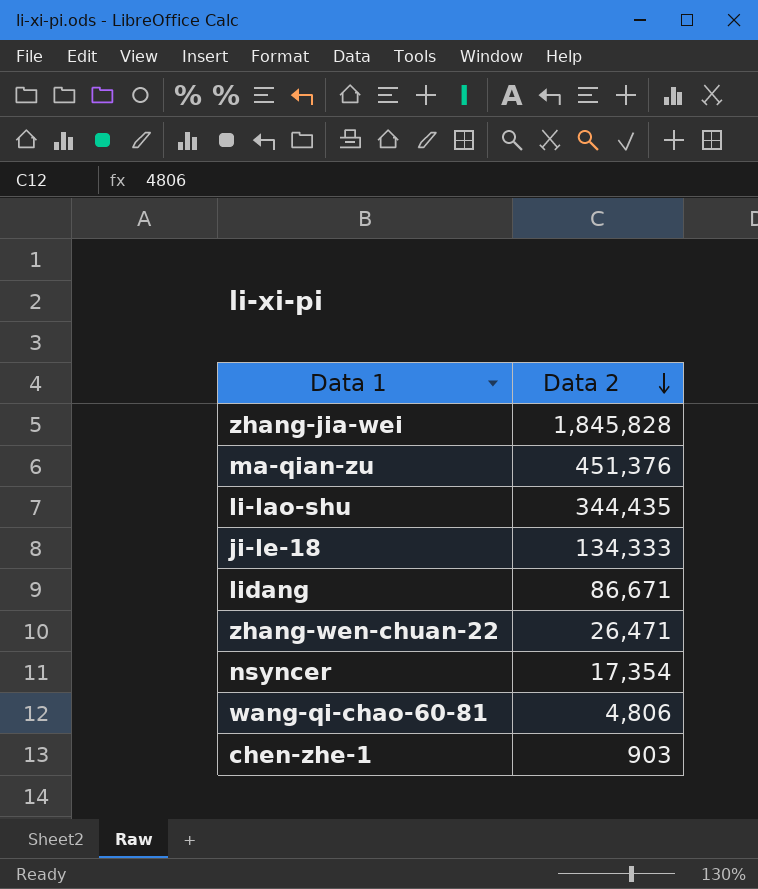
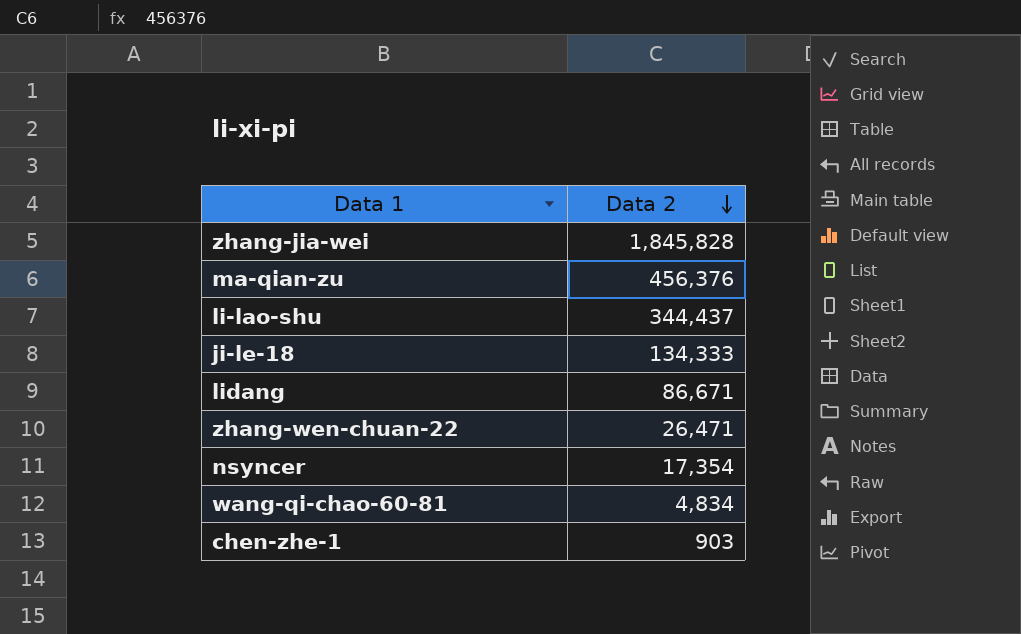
ma-qian-zu | Data 2: 451,376 -> 456,376
li-lao-shu | Data 2: 344,435 -> 344,437
wang-qi-chao-60-81 | Data 2: 4,806 -> 4,834

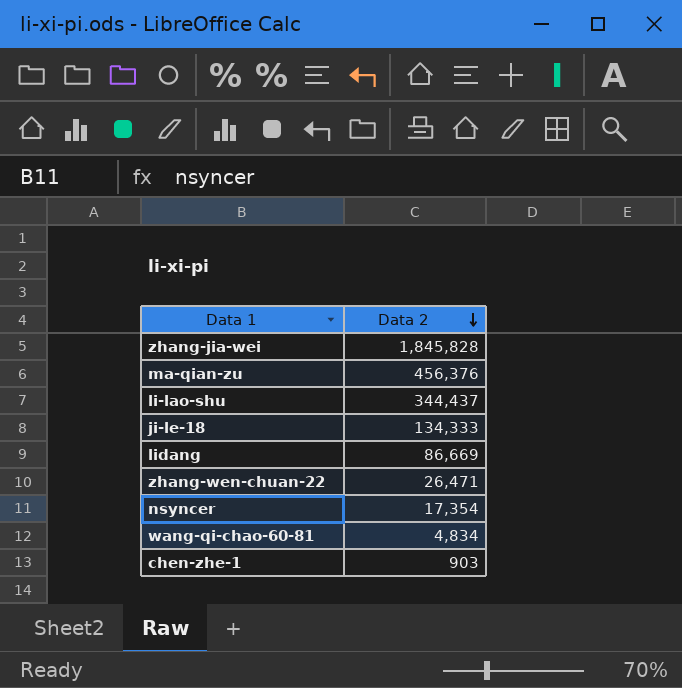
lidang | Data 2: 86,671 -> 86,669

